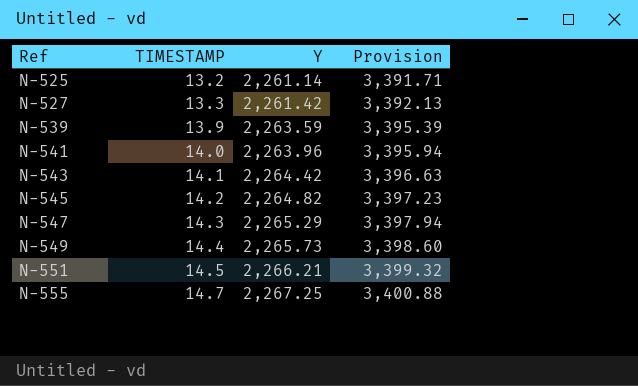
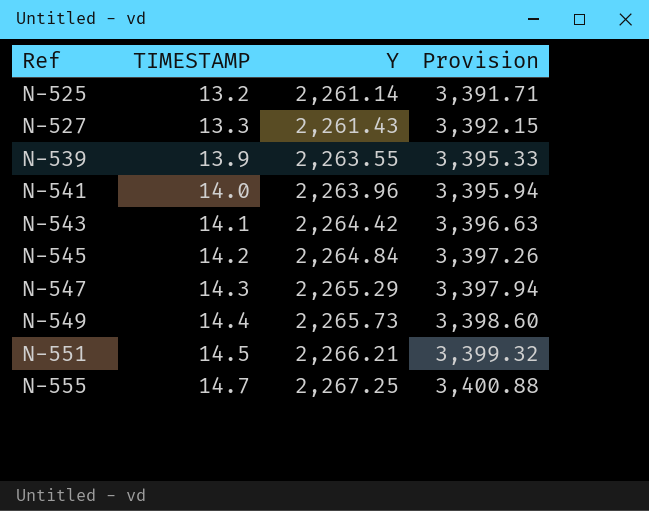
N-527 | Y: 2,261.42 -> 2,261.43
N-527 | Provision: 3,392.13 -> 3,392.15
N-539 | Y: 2,263.59 -> 2,263.55
N-539 | Provision: 3,395.39 -> 3,395.33
N-545 | Y: 2,264.82 -> 2,264.84
N-545 | Provision: 3,397.23 -> 3,397.26

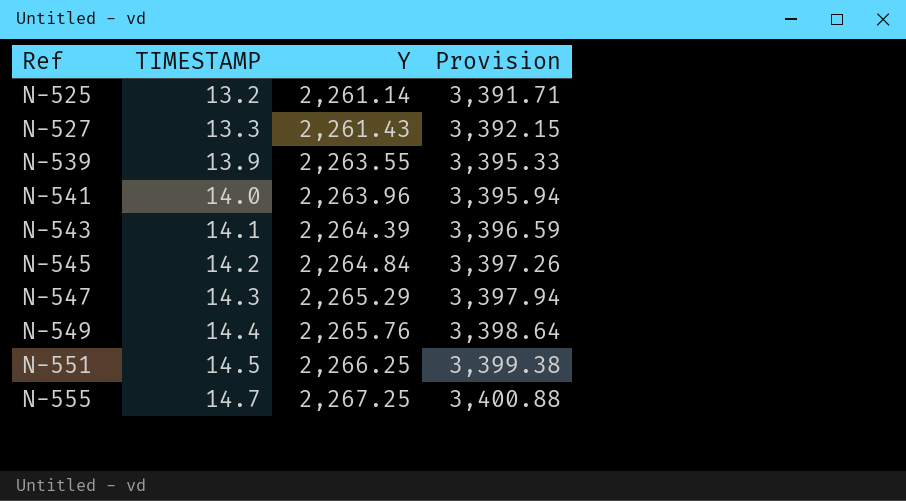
N-543 | Y: 2,264.42 -> 2,264.39
N-543 | Provision: 3,396.63 -> 3,396.59
N-549 | Y: 2,265.73 -> 2,265.76
N-549 | Provision: 3,398.60 -> 3,398.64
N-551 | Y: 2,266.21 -> 2,266.25
N-551 | Provision: 3,399.32 -> 3,399.38

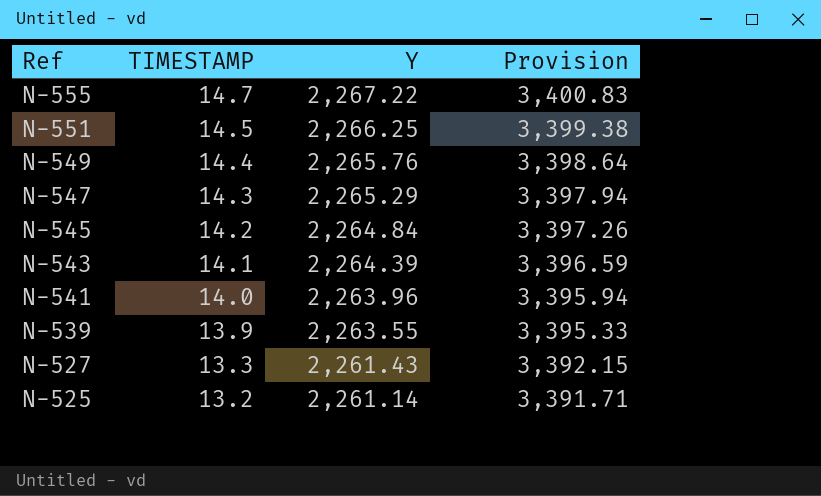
row order: Ref ascending -> Ref descending
N-555 | Y: 2,267.25 -> 2,267.22
N-555 | Provision: 3,400.88 -> 3,400.83

